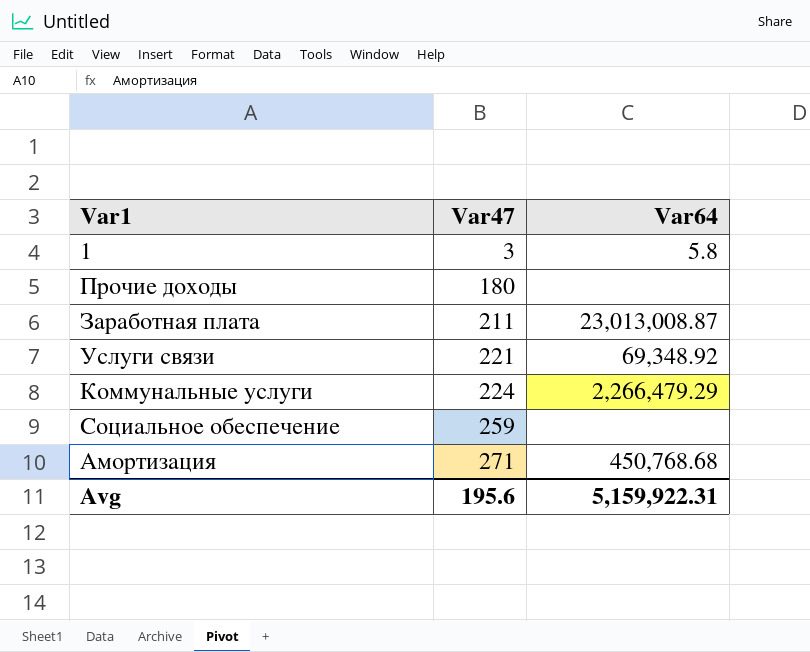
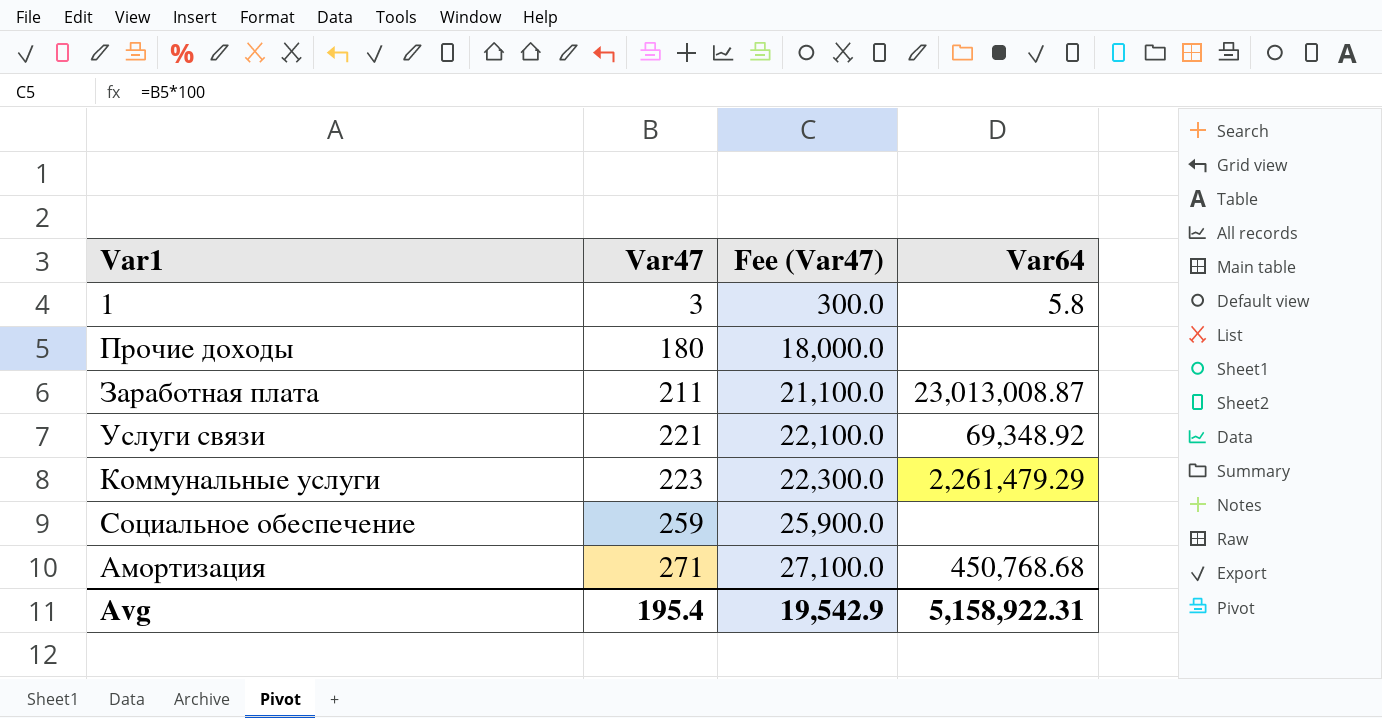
column Fee (Var47) | formula: none -> [Var47] * 100
Коммунальные услуги | Var47: 224 -> 223
Коммунальные услуги | Var64: 2,266,479.29 -> 2,261,479.29
Avg | Var47: 195.6 -> 195.4
Avg | Var64: 5,159,922.31 -> 5,158,922.31

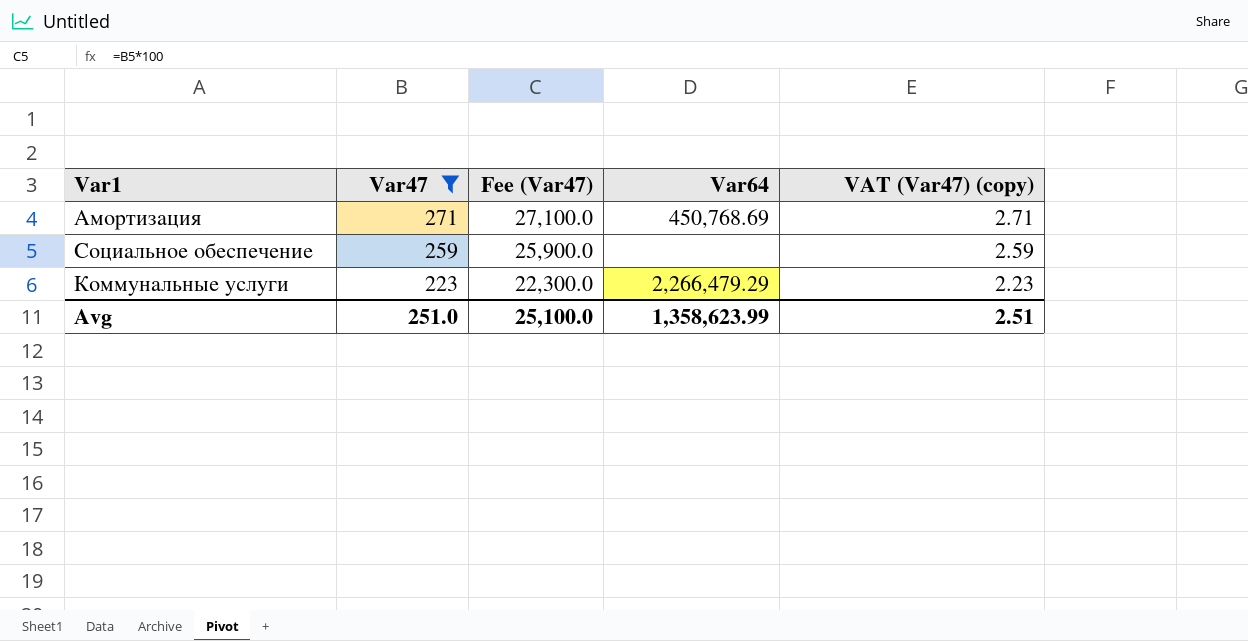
filter: none -> Var47 >= 223
row order: Var47 ascending -> Var47 descending
column VAT (Var47) (copy) | formula: none -> [Var47] * 0.01
Амортизация | Var64: 450,768.68 -> 450,768.69
Коммунальные услуги | Var64: 2,261,479.29 -> 2,266,479.29
Avg | Var47: 195.4 -> 251.0
Avg | Fee (Var47): 19,542.9 -> 25,100.0
Avg | Var64: 5,158,922.31 -> 1,358,623.99

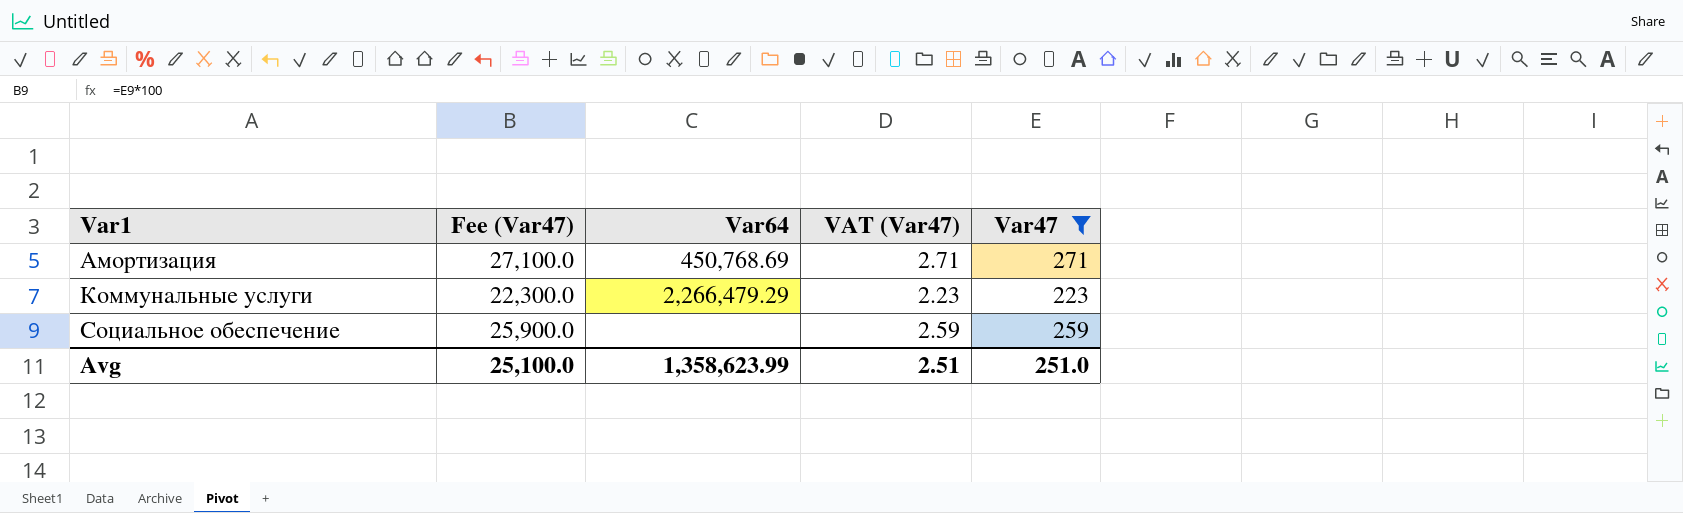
row order: Var47 descending -> Var1 ascending
column name: VAT (Var47) (copy) -> VAT (Var47)
column Var47 | position: 2 -> 5

